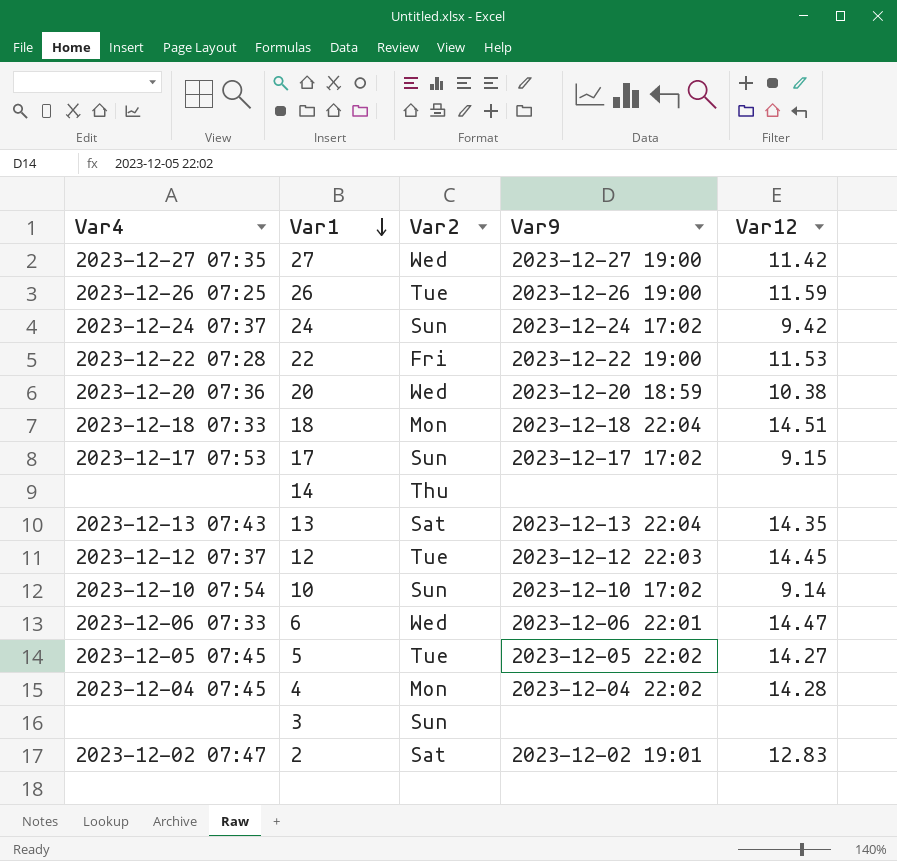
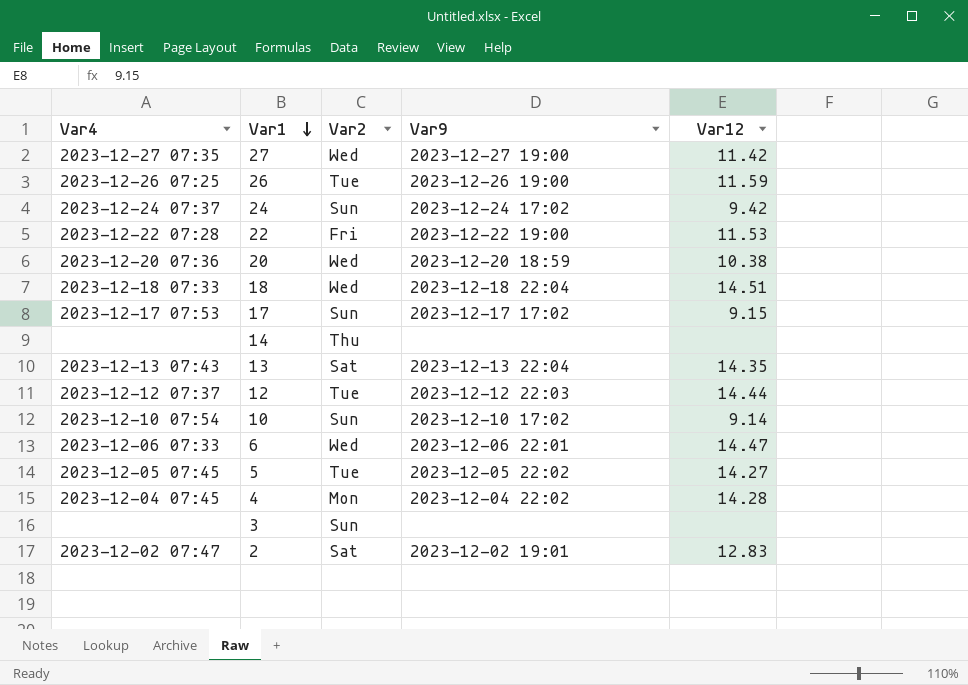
18 | Var2: Mon -> Wed
12 | Var12: 14.45 -> 14.44

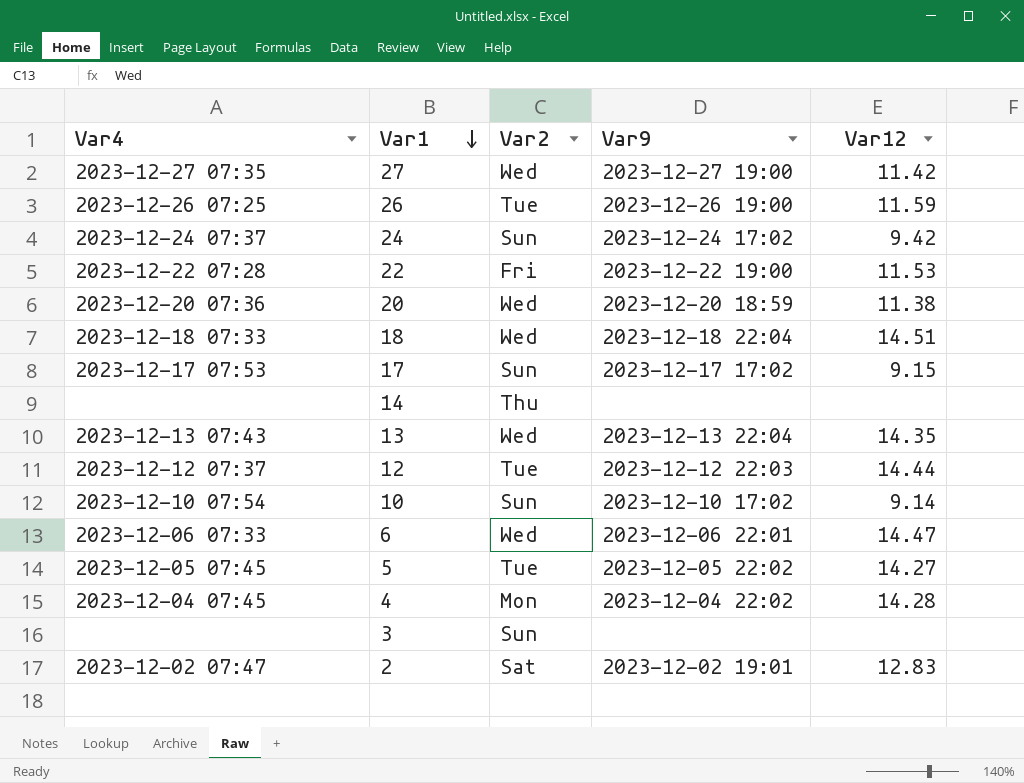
20 | Var12: 10.38 -> 11.38
13 | Var2: Sat -> Wed

